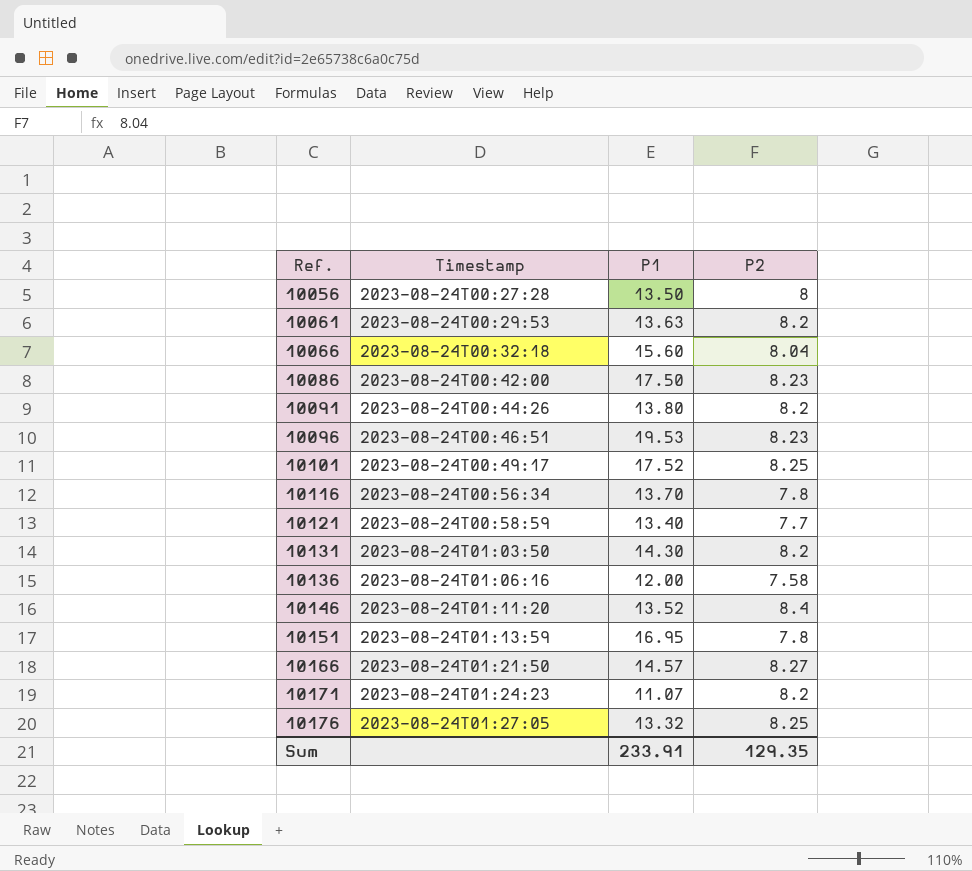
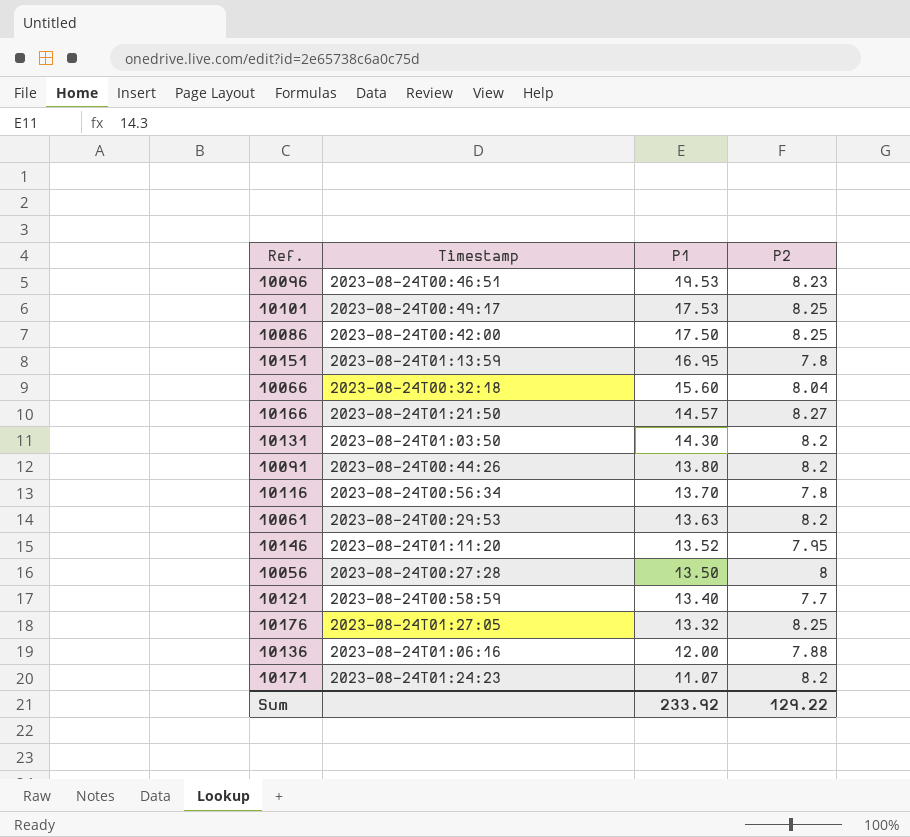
row order: Ref. ascending -> P1 descending
10101 | P1: 17.52 -> 17.53
10086 | P2: 8.23 -> 8.25
10146 | P2: 8.4 -> 7.95
10136 | P2: 7.58 -> 7.88
Sum | P1: 233.91 -> 233.92
Sum | P2: 129.35 -> 129.22

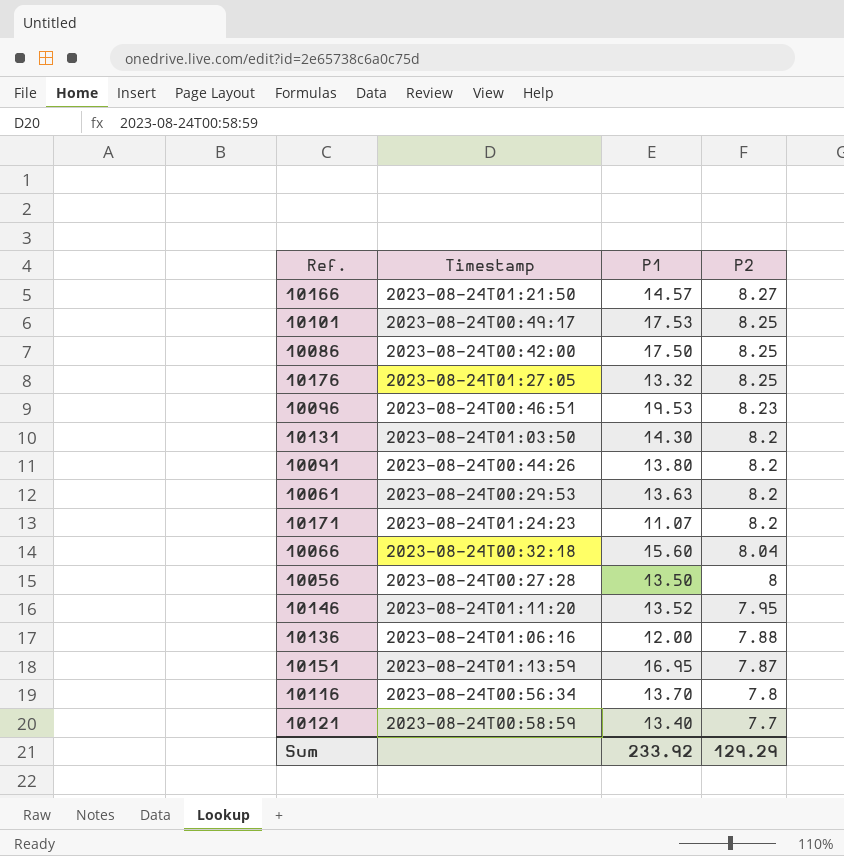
row order: P1 descending -> P2 descending
10151 | P2: 7.8 -> 7.87
Sum | P2: 129.22 -> 129.29

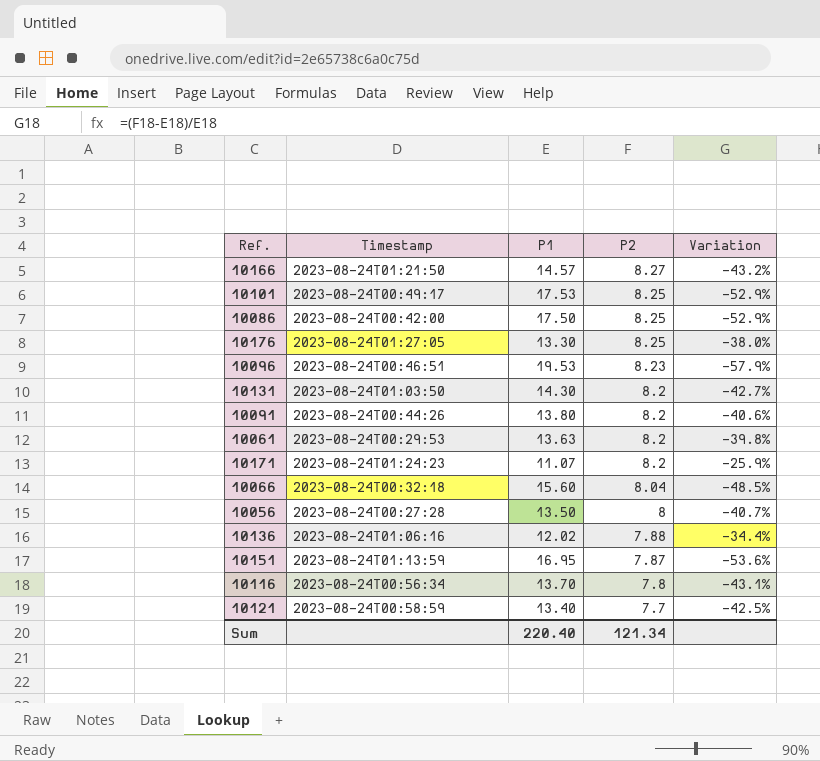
column Variation | formula: none -> ([P2] - [P1]) / [P1]
row 10146: 2023-08-24T01:11:20 | 13.52 | 7.95 -> none
10176 | P1: 13.32 -> 13.30
10136 | P1: 12.00 -> 12.02
Sum | P1: 233.92 -> 220.40
Sum | P2: 129.29 -> 121.34

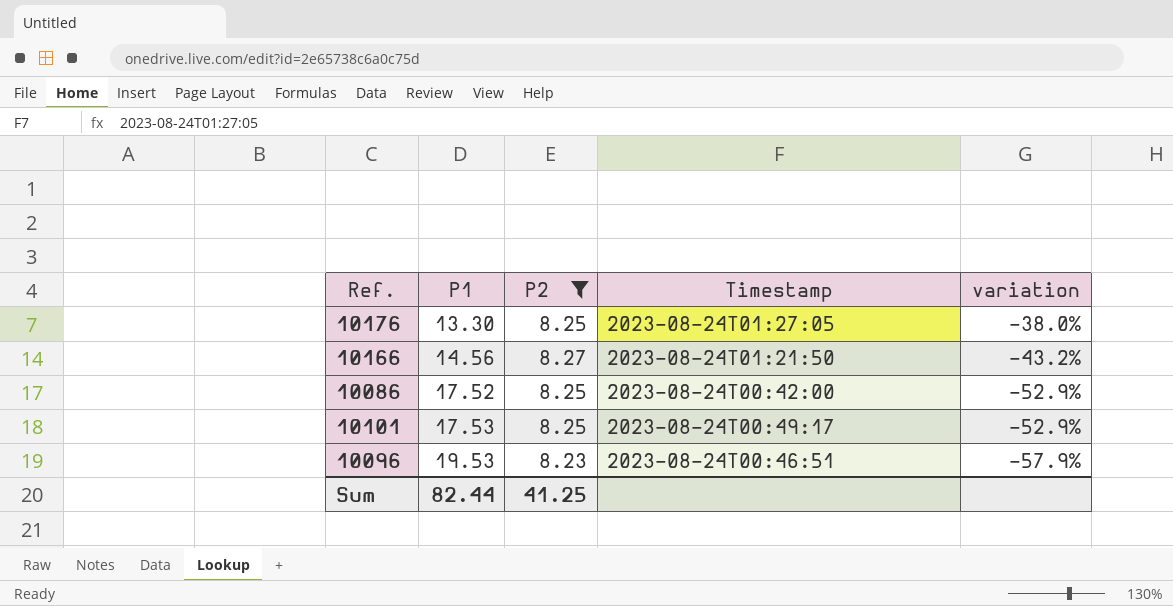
filter: none -> P2 >= 8.23
row order: P2 descending -> P1 ascending
column Timestamp | position: 2 -> 4
column name: Variation -> variation
10166 | P1: 14.57 -> 14.56
10086 | P1: 17.50 -> 17.52
Sum | P1: 220.40 -> 82.44
Sum | P2: 121.34 -> 41.25

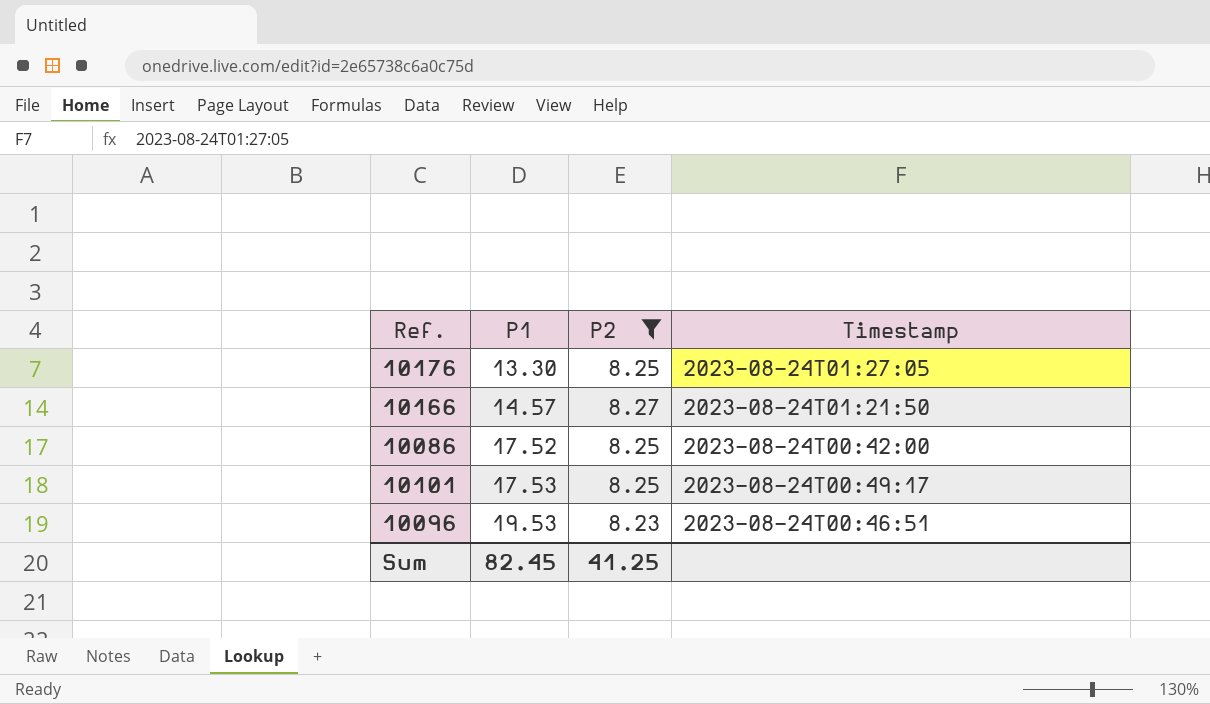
column variation | formula: ([P2] - [P1]) / [P1] -> none
10166 | P1: 14.56 -> 14.57
Sum | P1: 82.44 -> 82.45

